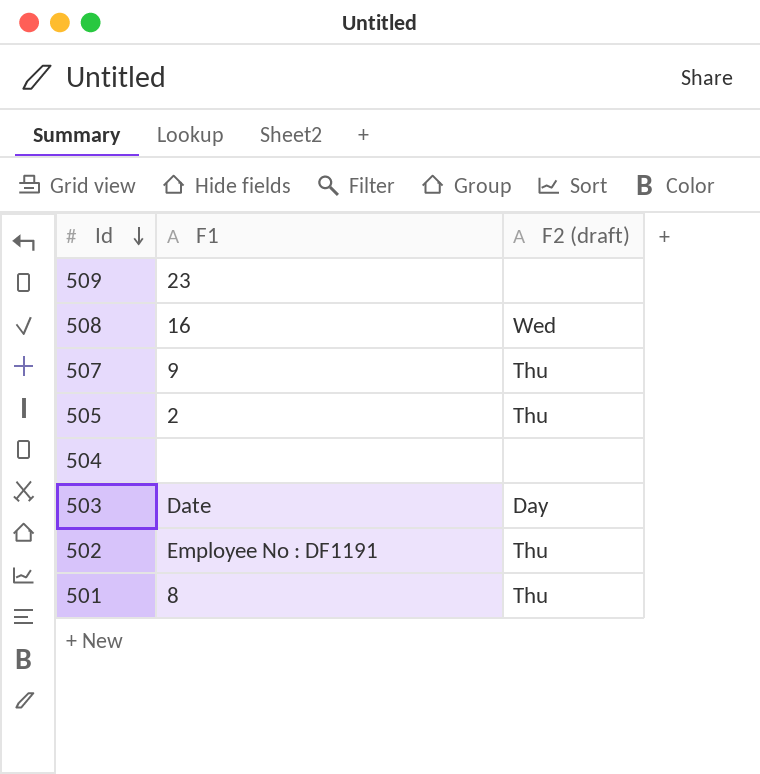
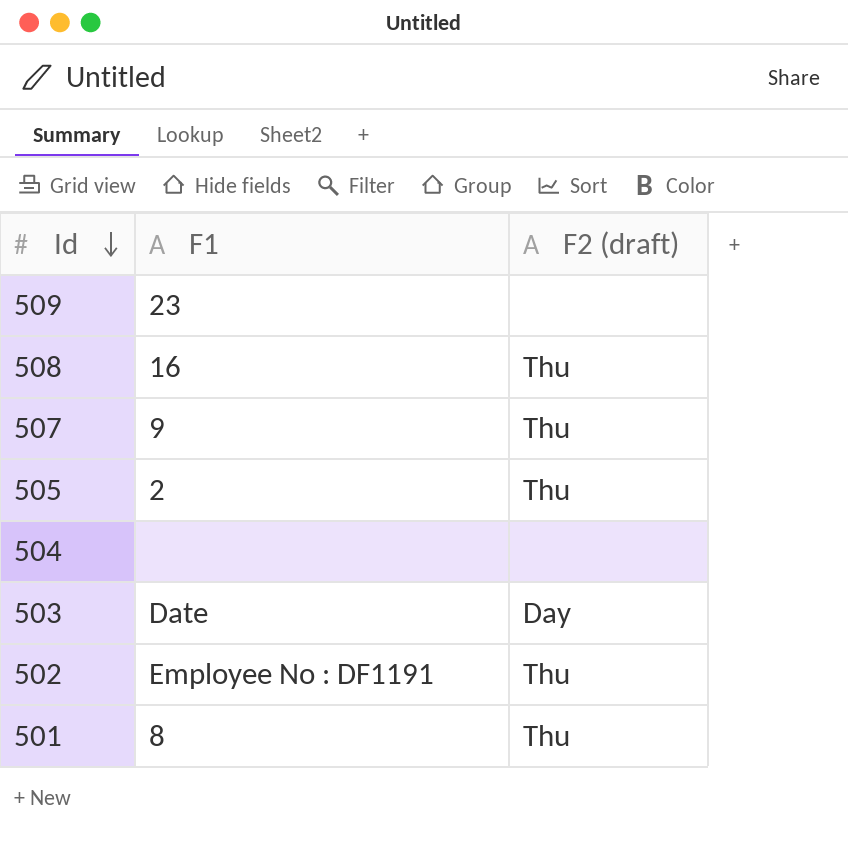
508 | F2 (draft): Wed -> Thu

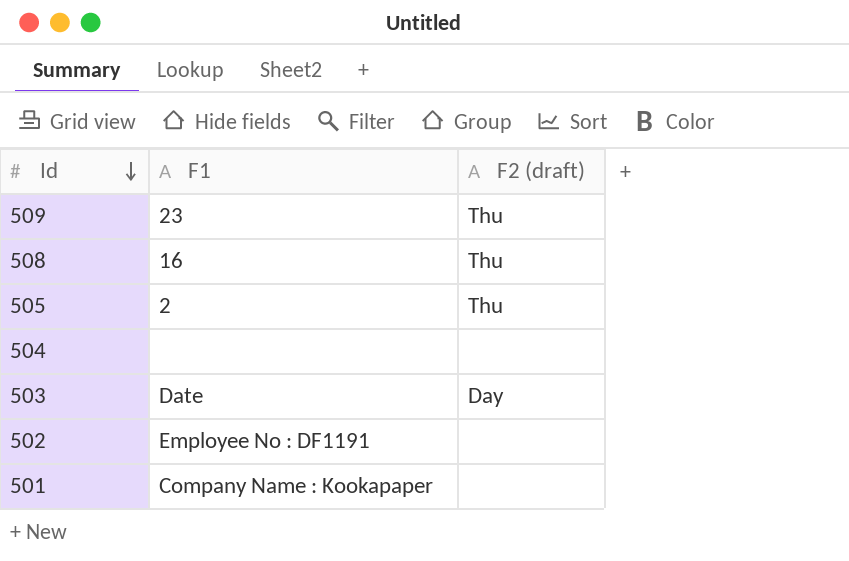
row 507: 9 | Thu -> none
509 | F2 (draft): none -> Thu
502 | F2 (draft): Thu -> none
501 | F1: 8 -> Company Name : Kookapaper
501 | F2 (draft): Thu -> none

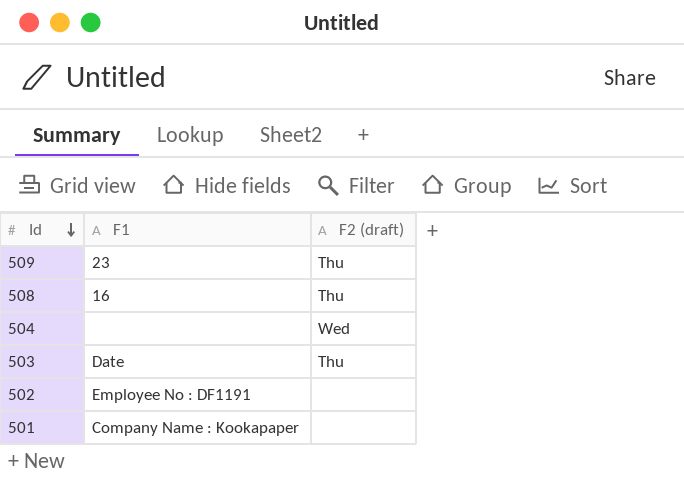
row 505: 2 | Thu -> none
504 | F2 (draft): none -> Wed
503 | F2 (draft): Day -> Thu

